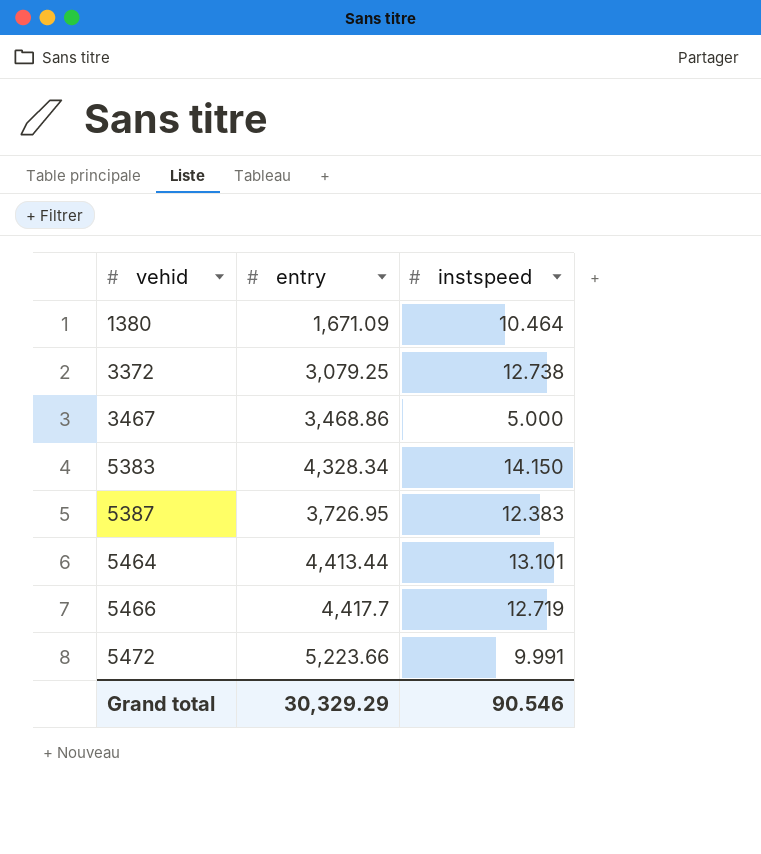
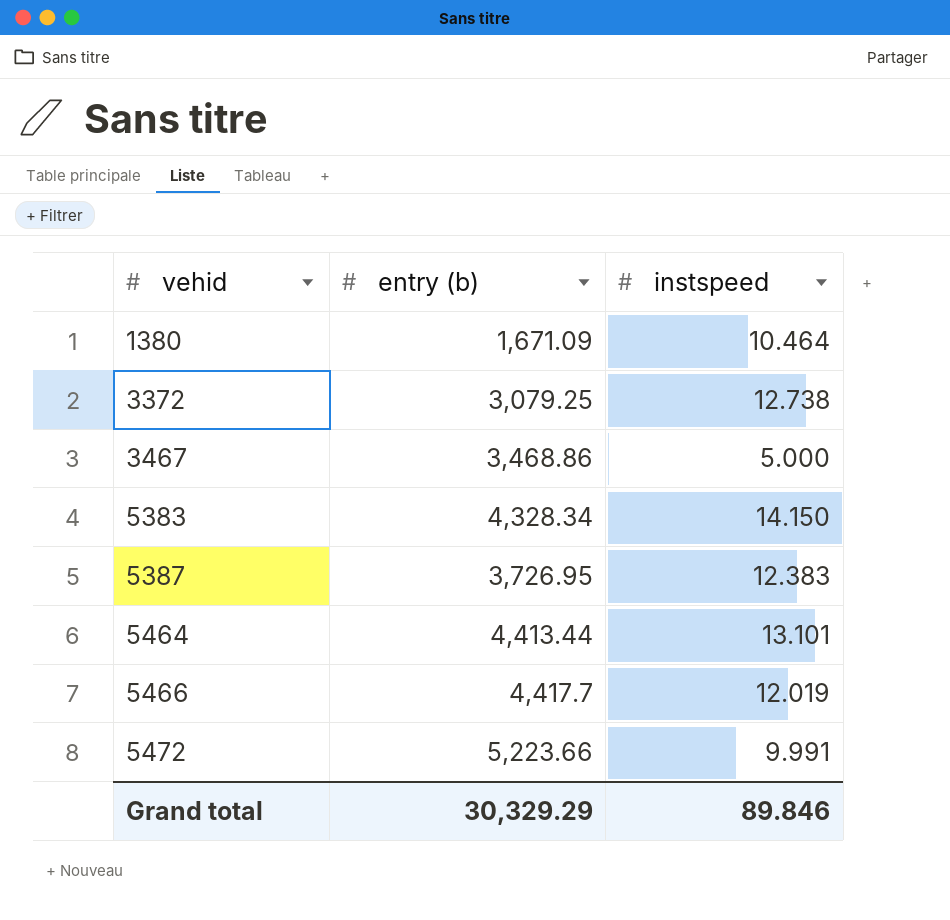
column name: entry -> entry (b)
5466 | instspeed: 12.719 -> 12.019
Grand total | instspeed: 90.546 -> 89.846

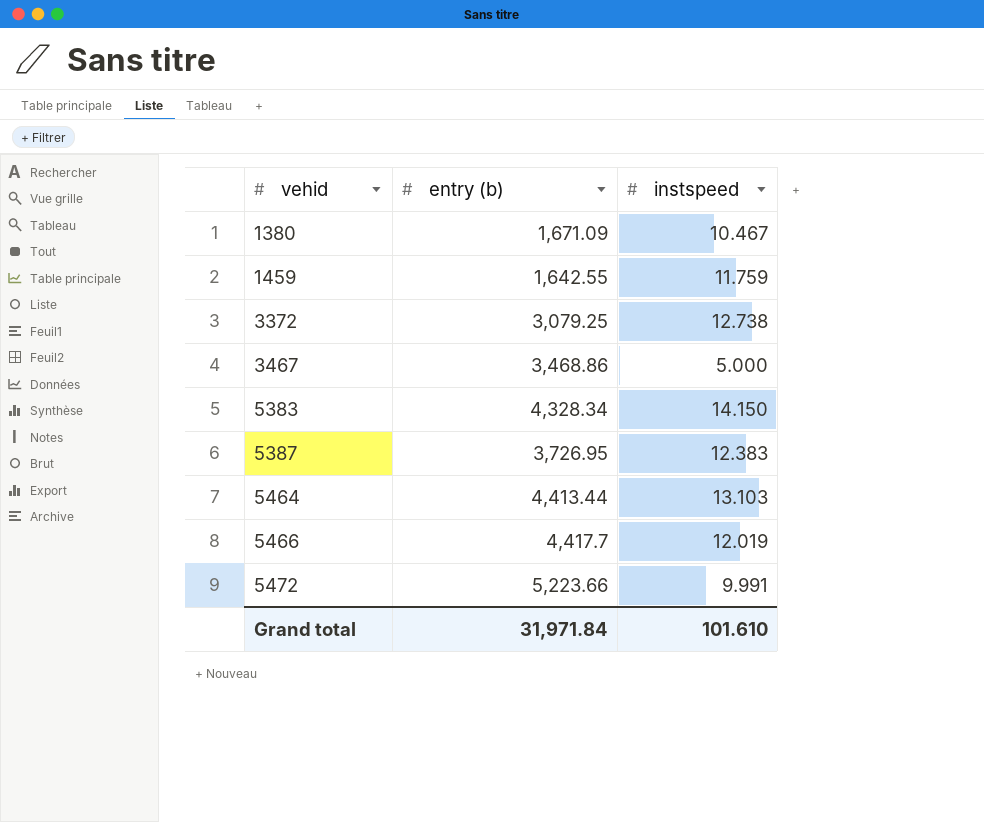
1380 | instspeed: 10.464 -> 10.467
row 1459: none -> 1,642.55 | 11.759
5464 | instspeed: 13.101 -> 13.103
Grand total | entry (b): 30,329.29 -> 31,971.84
Grand total | instspeed: 89.846 -> 101.610

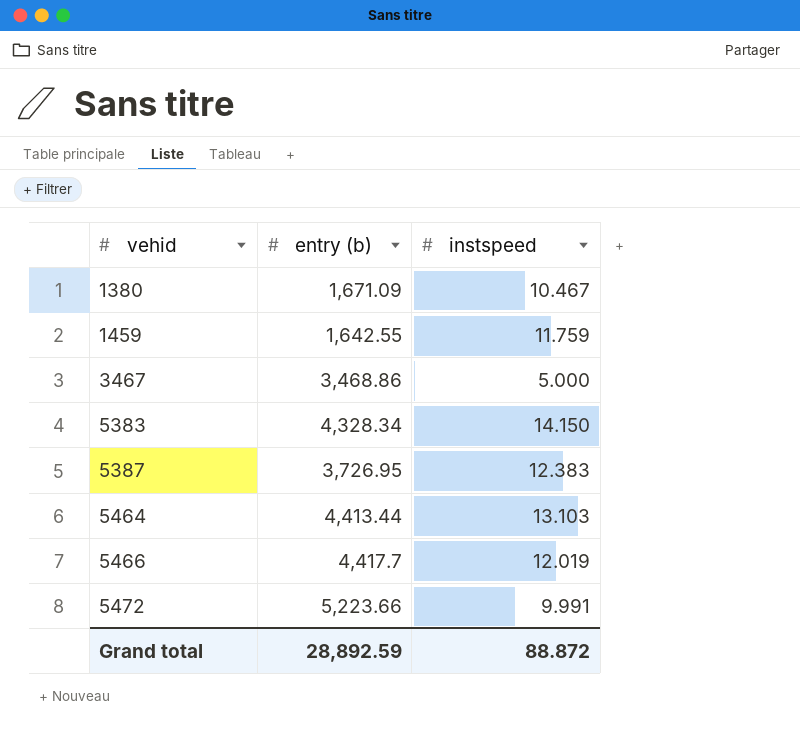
row 3372: 3,079.25 | 12.738 -> none
Grand total | entry (b): 31,971.84 -> 28,892.59
Grand total | instspeed: 101.610 -> 88.872

